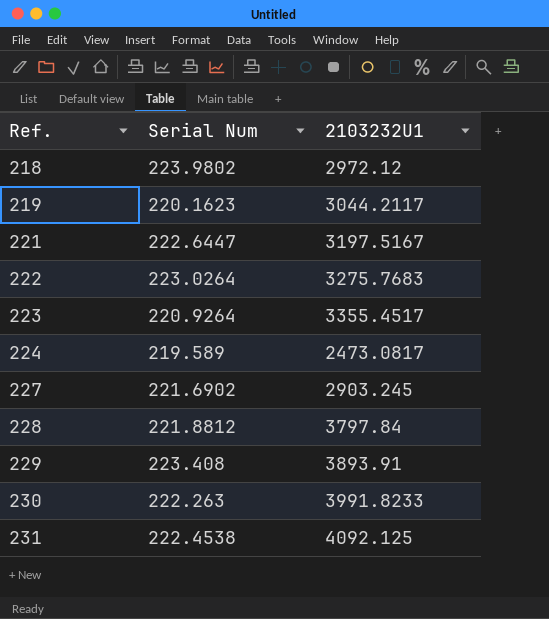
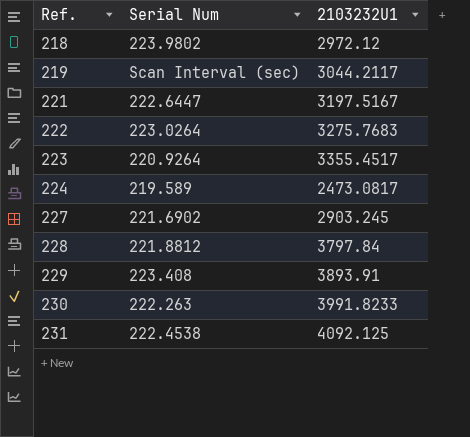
219 | Serial Num: 220.1623 -> Scan Interval (sec)

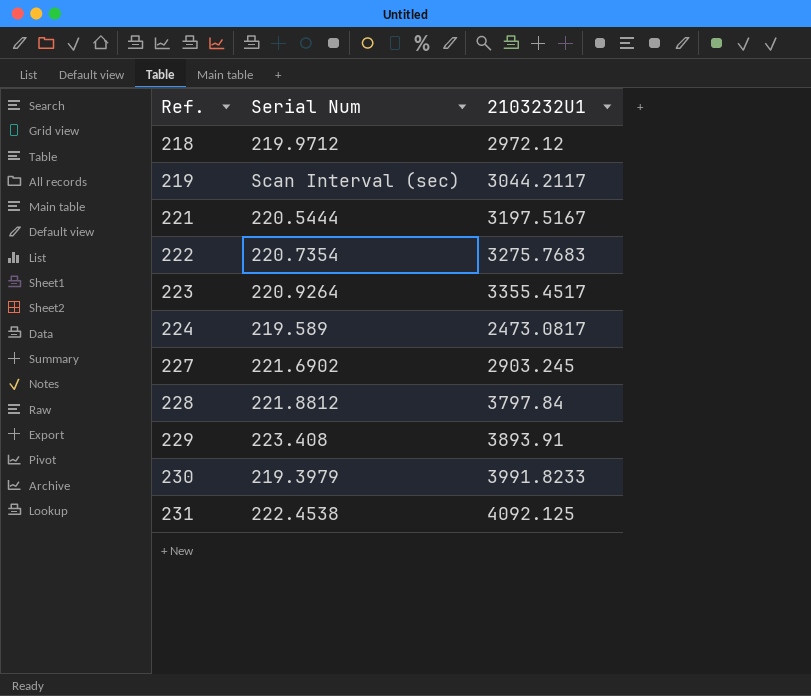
218 | Serial Num: 223.9802 -> 219.9712
221 | Serial Num: 222.6447 -> 220.5444
222 | Serial Num: 223.0264 -> 220.7354
230 | Serial Num: 222.263 -> 219.3979

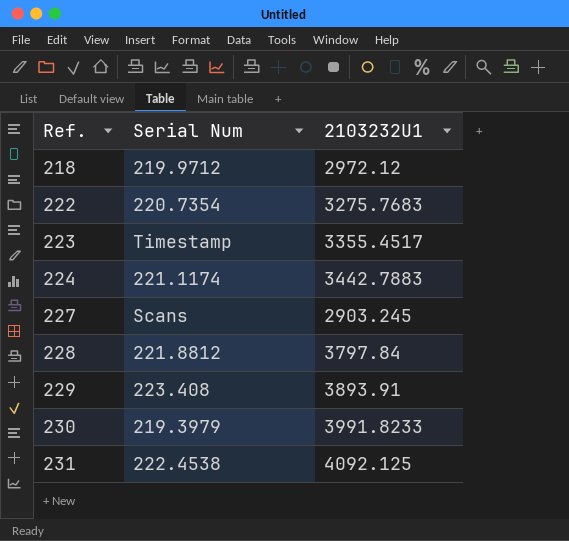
row 219: Scan Interval (sec) | 3044.2117 -> none
row 221: 220.5444 | 3197.5167 -> none
223 | Serial Num: 220.9264 -> Timestamp
224 | Serial Num: 219.589 -> 221.1174
224 | 2103232U1: 2473.0817 -> 3442.7883
227 | Serial Num: 221.6902 -> Scans

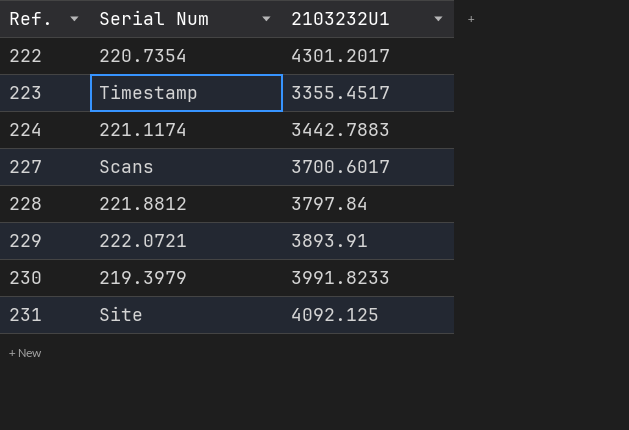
row 218: 219.9712 | 2972.12 -> none
222 | 2103232U1: 3275.7683 -> 4301.2017
227 | 2103232U1: 2903.245 -> 3700.6017
229 | Serial Num: 223.408 -> 222.0721
231 | Serial Num: 222.4538 -> Site

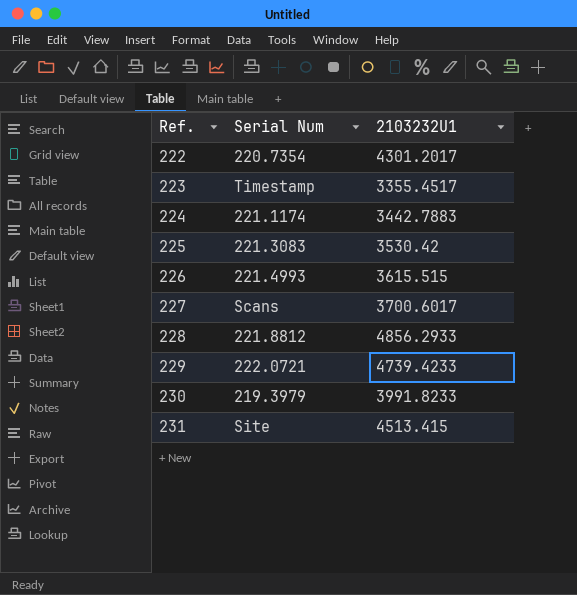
row 225: none -> 221.3083 | 3530.42
row 226: none -> 221.4993 | 3615.515
228 | 2103232U1: 3797.84 -> 4856.2933
229 | 2103232U1: 3893.91 -> 4739.4233
231 | 2103232U1: 4092.125 -> 4513.415

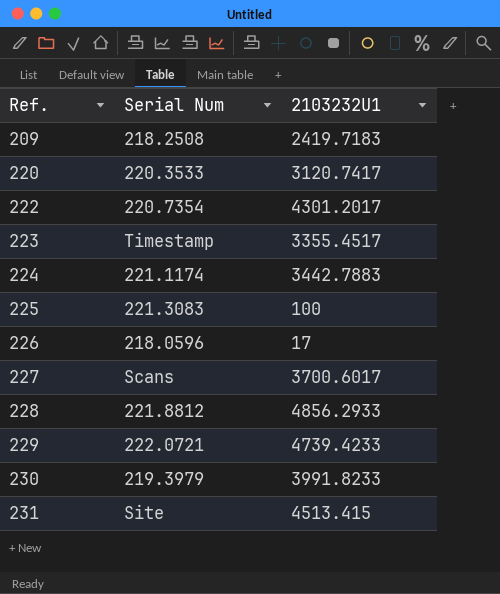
row 209: none -> 218.2508 | 2419.7183
row 220: none -> 220.3533 | 3120.7417
225 | 2103232U1: 3530.42 -> 100
226 | Serial Num: 221.4993 -> 218.0596
226 | 2103232U1: 3615.515 -> 17

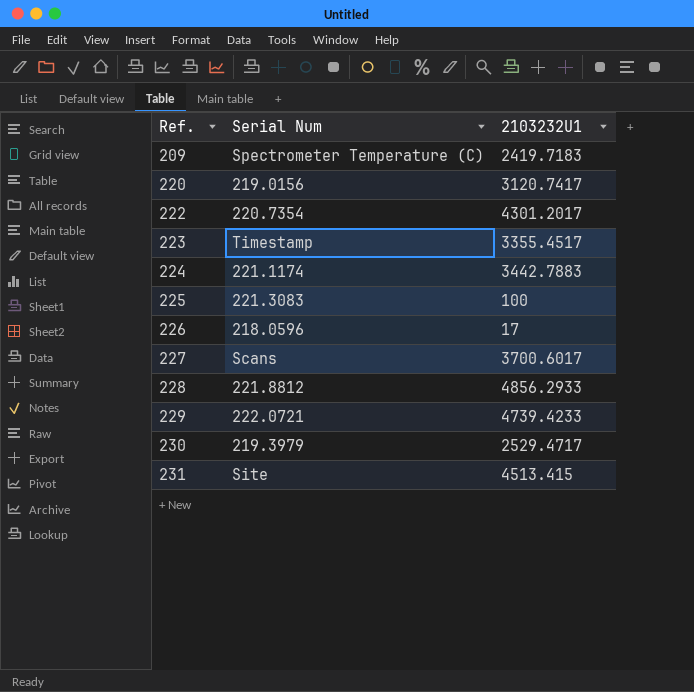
209 | Serial Num: 218.2508 -> Spectrometer Temperature (C)
220 | Serial Num: 220.3533 -> 219.0156
230 | 2103232U1: 3991.8233 -> 2529.4717

